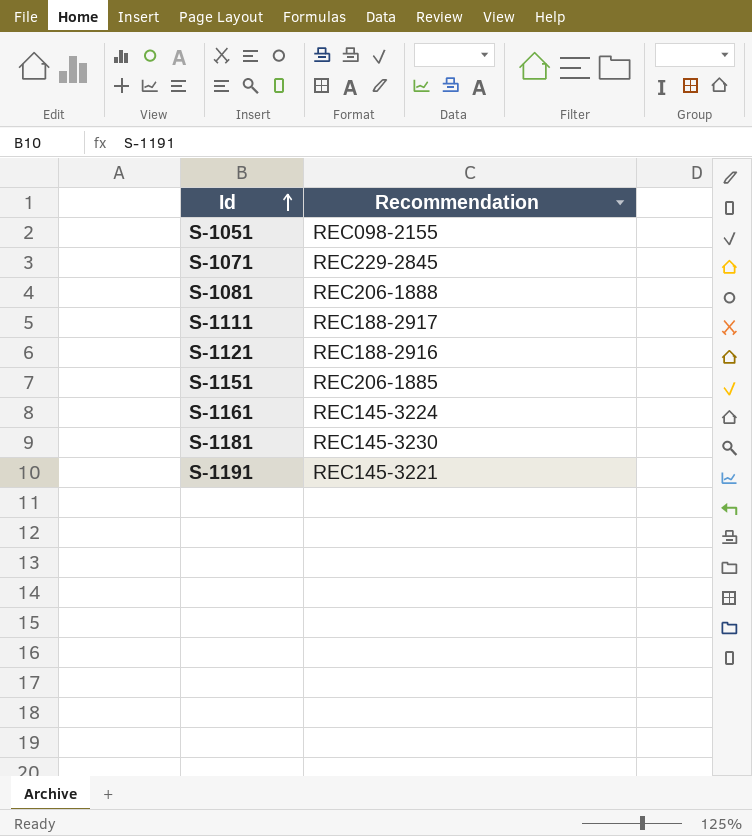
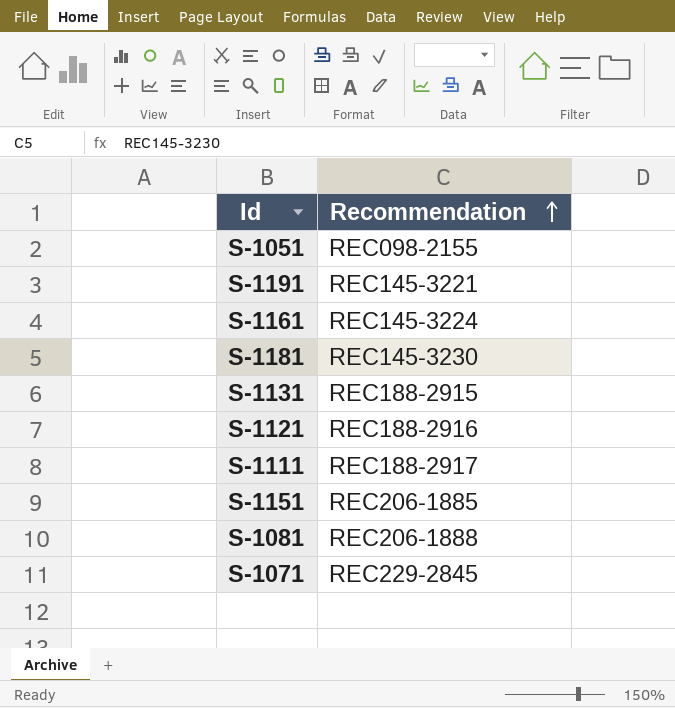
row order: Id ascending -> Recommendation ascending
row S-1131: none -> REC188-2915

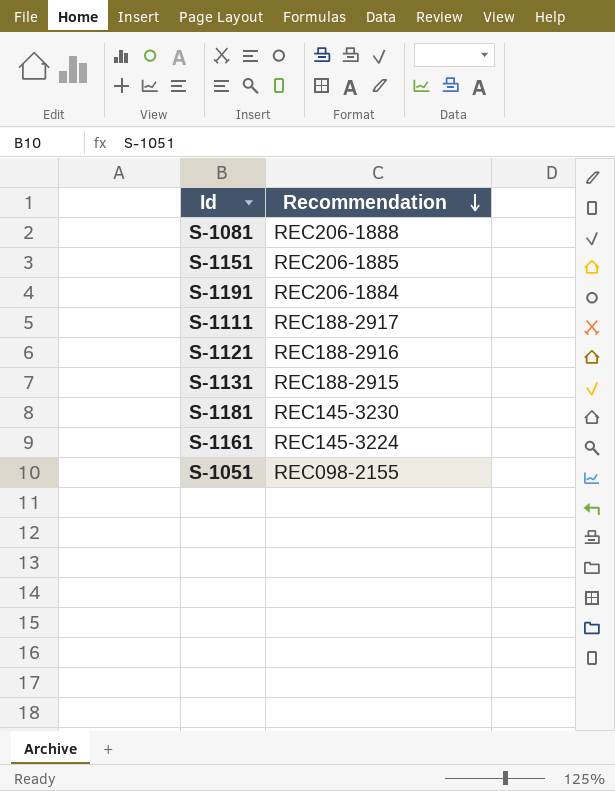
row order: Recommendation ascending -> Recommendation descending
row S-1071: REC229-2845 -> none
S-1191 | Recommendation: REC145-3221 -> REC206-1884

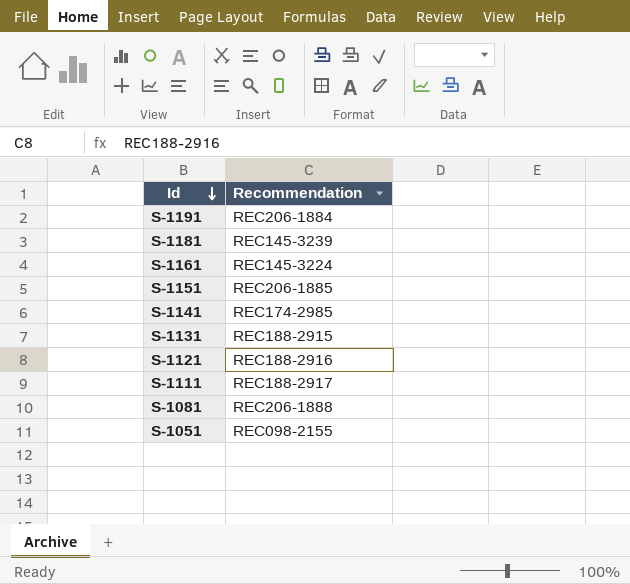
row order: Recommendation descending -> Id descending
S-1181 | Recommendation: REC145-3230 -> REC145-3239
row S-1141: none -> REC174-2985

